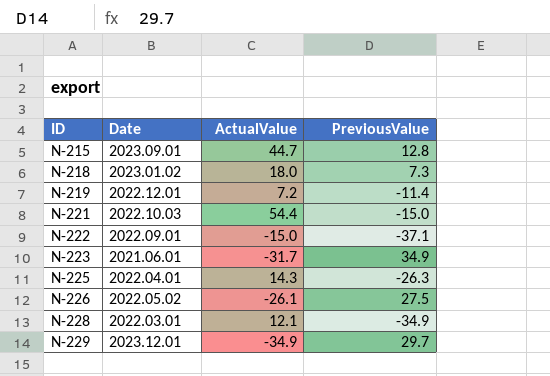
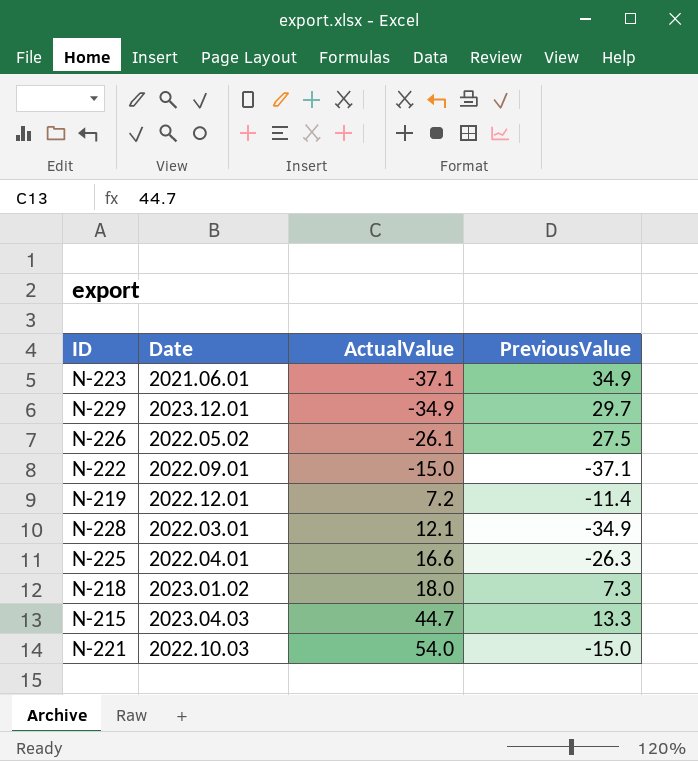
row order: ID ascending -> ActualValue ascending
N-223 | ActualValue: -31.7 -> -37.1
N-225 | ActualValue: 14.3 -> 16.6
N-215 | Date: 2023.09.01 -> 2023.04.03
N-215 | PreviousValue: 12.8 -> 13.3
N-221 | ActualValue: 54.4 -> 54.0

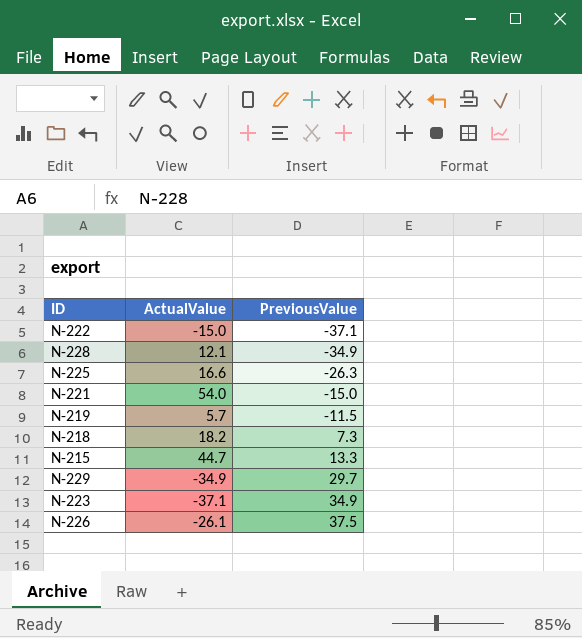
row order: ActualValue ascending -> PreviousValue ascending
column Date | position: 2 -> none
N-219 | ActualValue: 7.2 -> 5.7
N-219 | PreviousValue: -11.4 -> -11.5
N-218 | ActualValue: 18.0 -> 18.2
N-226 | PreviousValue: 27.5 -> 37.5

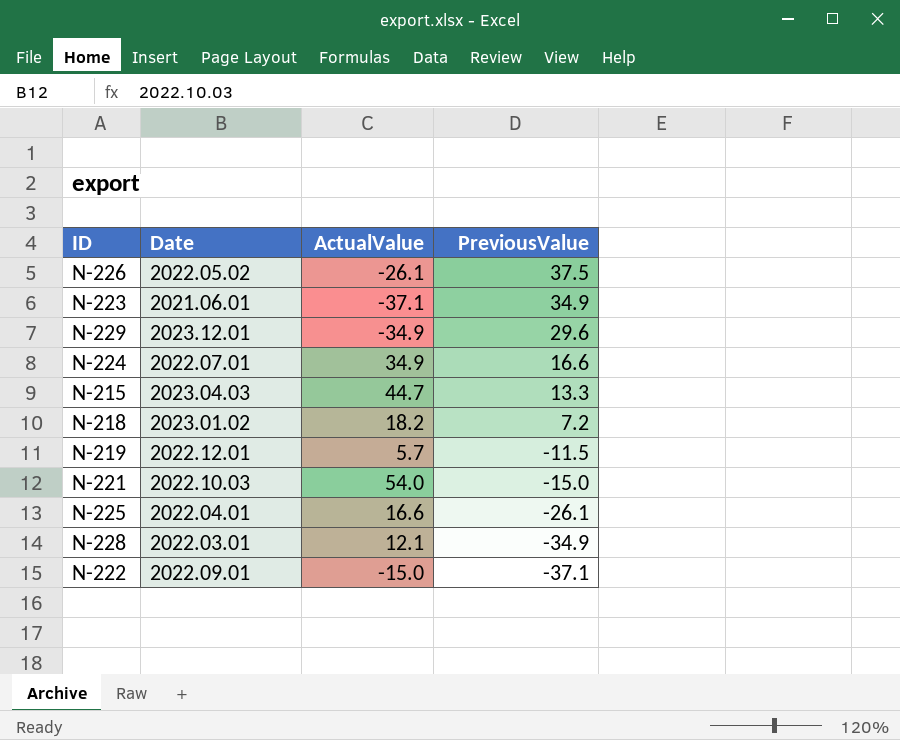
row order: PreviousValue ascending -> PreviousValue descending
column Date | position: none -> 2
N-229 | PreviousValue: 29.7 -> 29.6
row N-224: none -> 2022.07.01 | 34.9 | 16.6
N-218 | PreviousValue: 7.3 -> 7.2
N-225 | PreviousValue: -26.3 -> -26.1

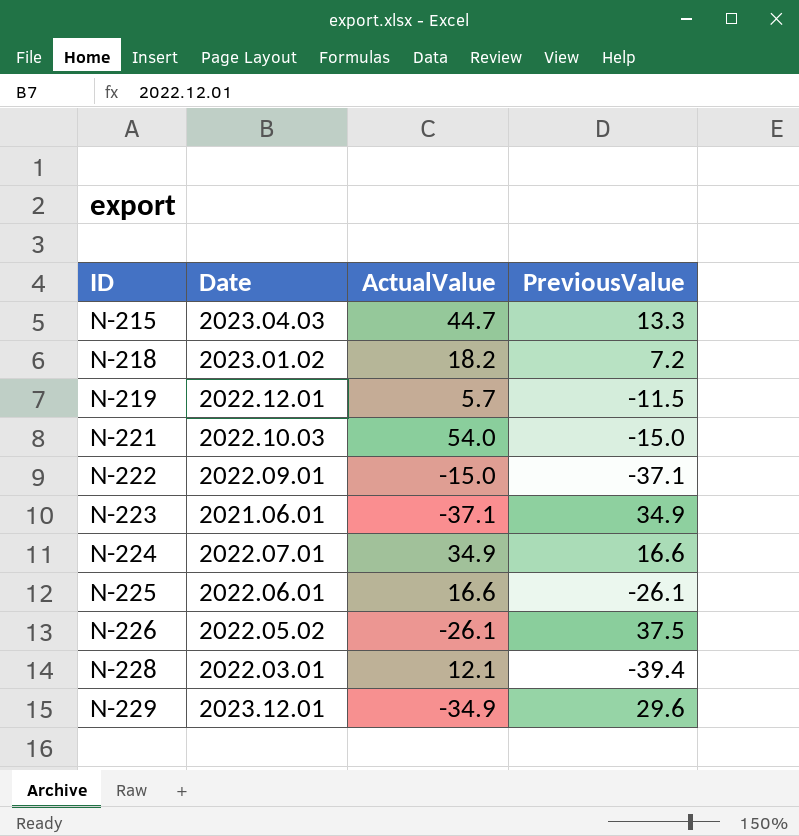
row order: PreviousValue descending -> ID ascending
N-225 | Date: 2022.04.01 -> 2022.06.01
N-228 | PreviousValue: -34.9 -> -39.4

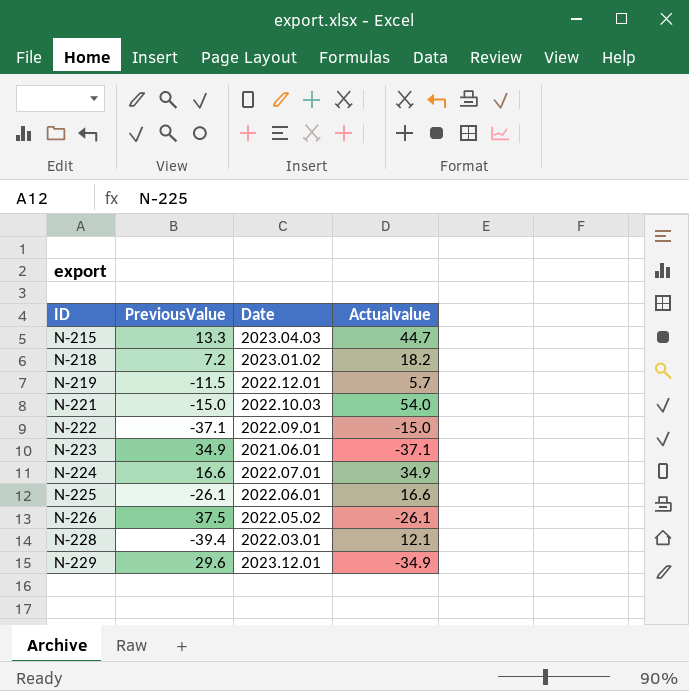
column PreviousValue | position: 4 -> 2
column name: ActualValue -> Actualvalue

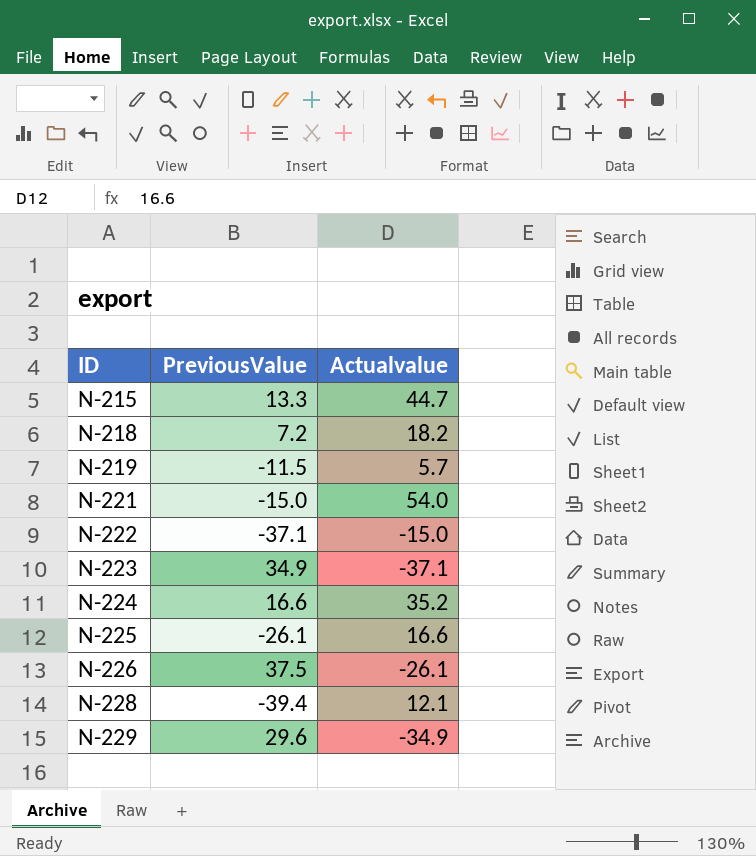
column Date | position: 3 -> none
N-224 | Actualvalue: 34.9 -> 35.2

